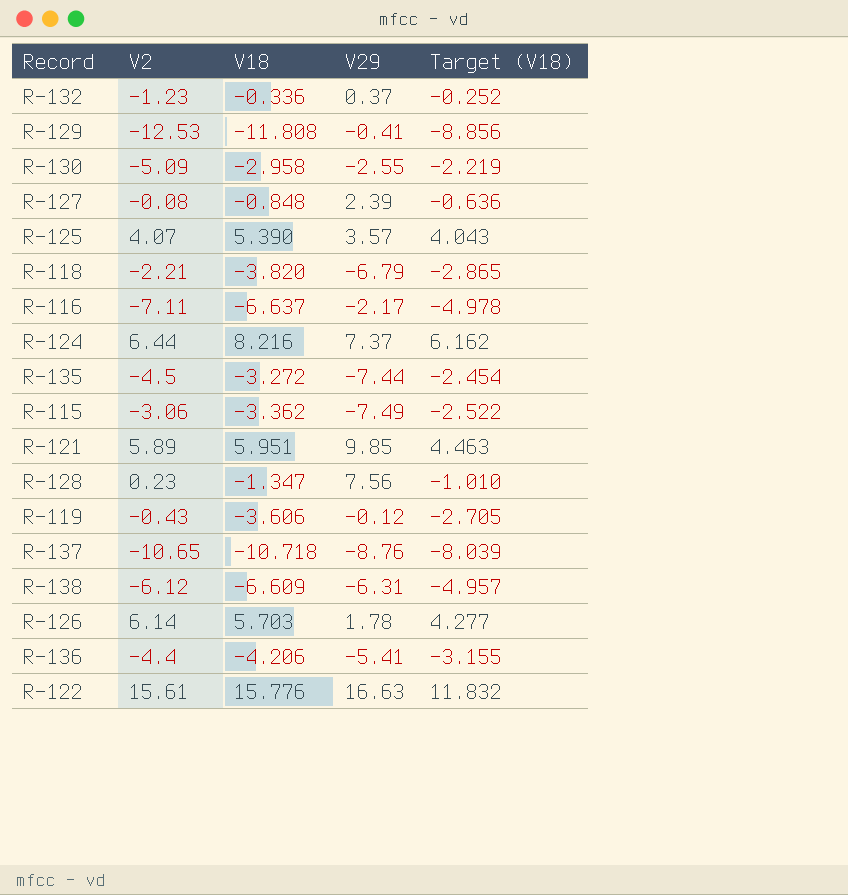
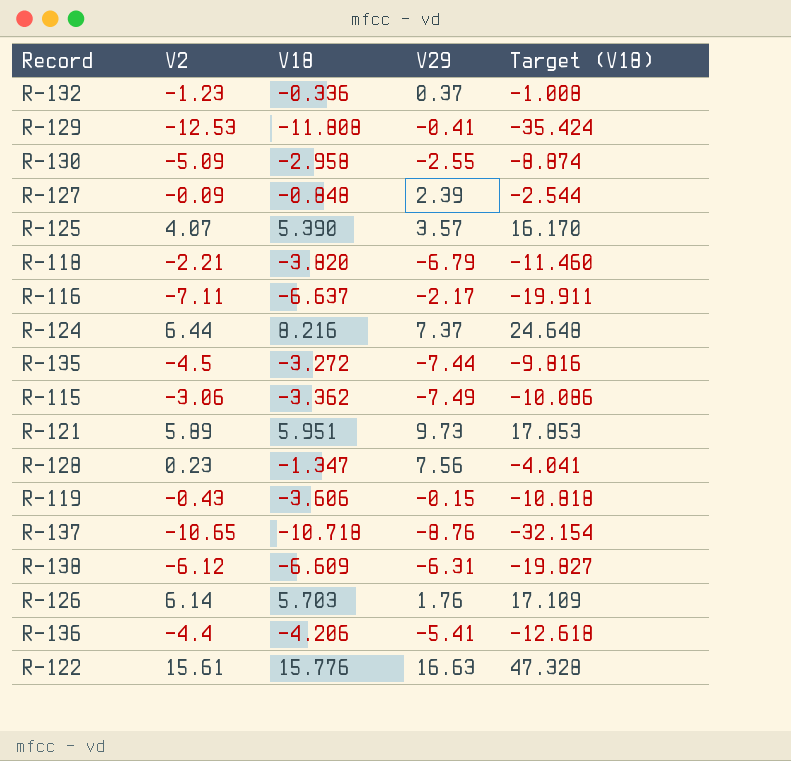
column Target (V18) | formula: [V18] * 0.75 -> [V18] * 3
R-127 | V2: -0.08 -> -0.09
R-121 | V29: 9.85 -> 9.73
R-119 | V29: -0.12 -> -0.15
R-126 | V29: 1.78 -> 1.76

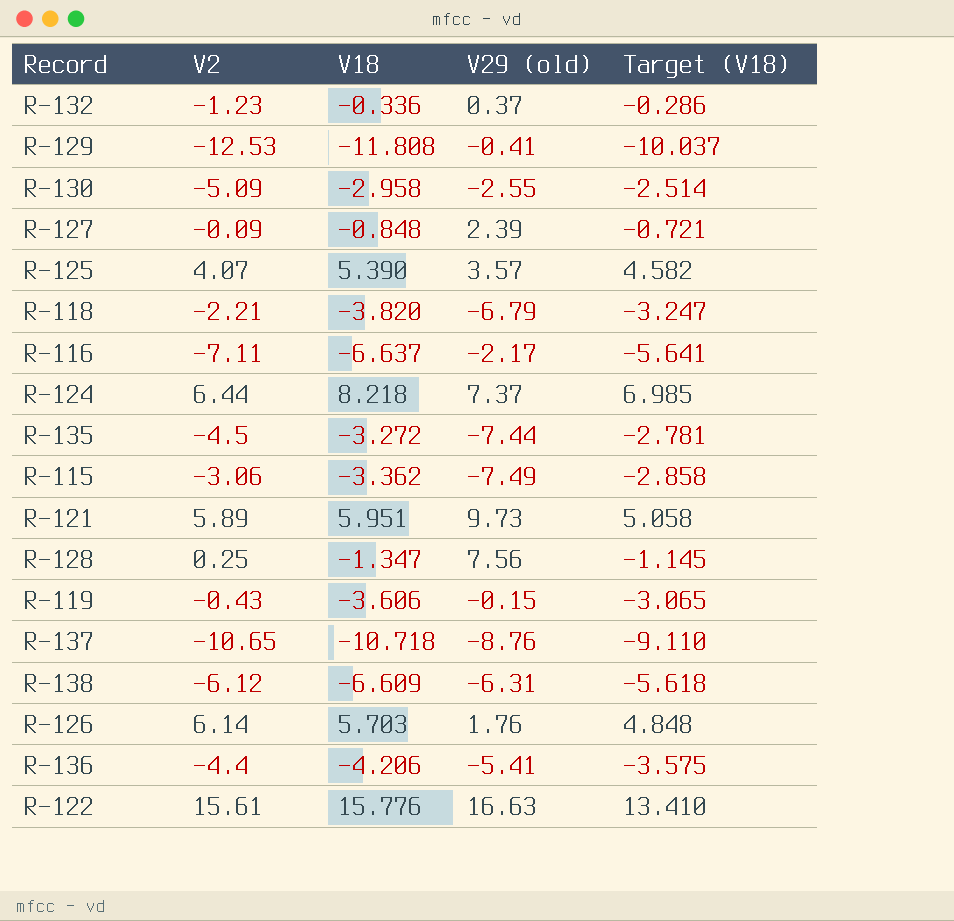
column name: V29 -> V29 (old)
column Target (V18) | formula: [V18] * 3 -> [V18] * 0.85
R-124 | V18: 8.216 -> 8.218
R-128 | V2: 0.23 -> 0.25

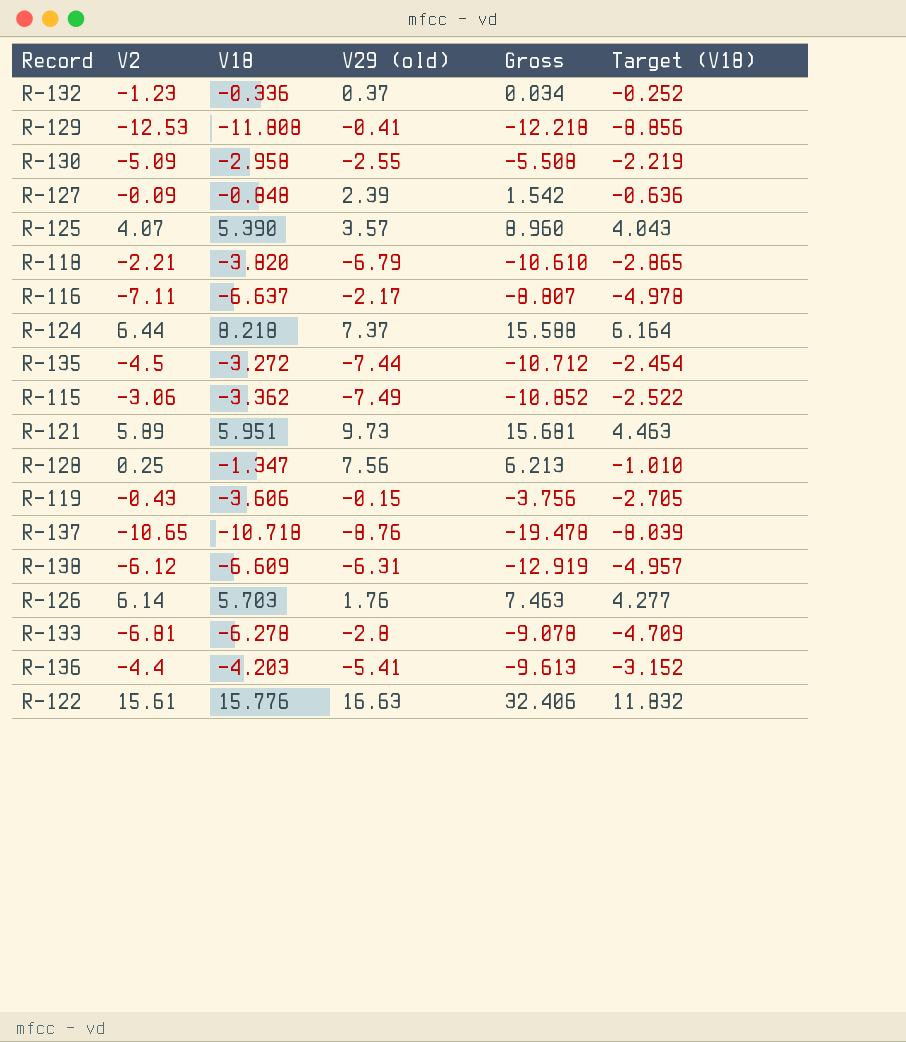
column Gross | formula: none -> [V18] + [V29 (old)]
column Target (V18) | formula: [V18] * 0.85 -> [V18] * 0.75
row R-133: none -> -6.81 | -6.278 | -2.8 | -9.078 | -4.709
R-136 | V18: -4.206 -> -4.203

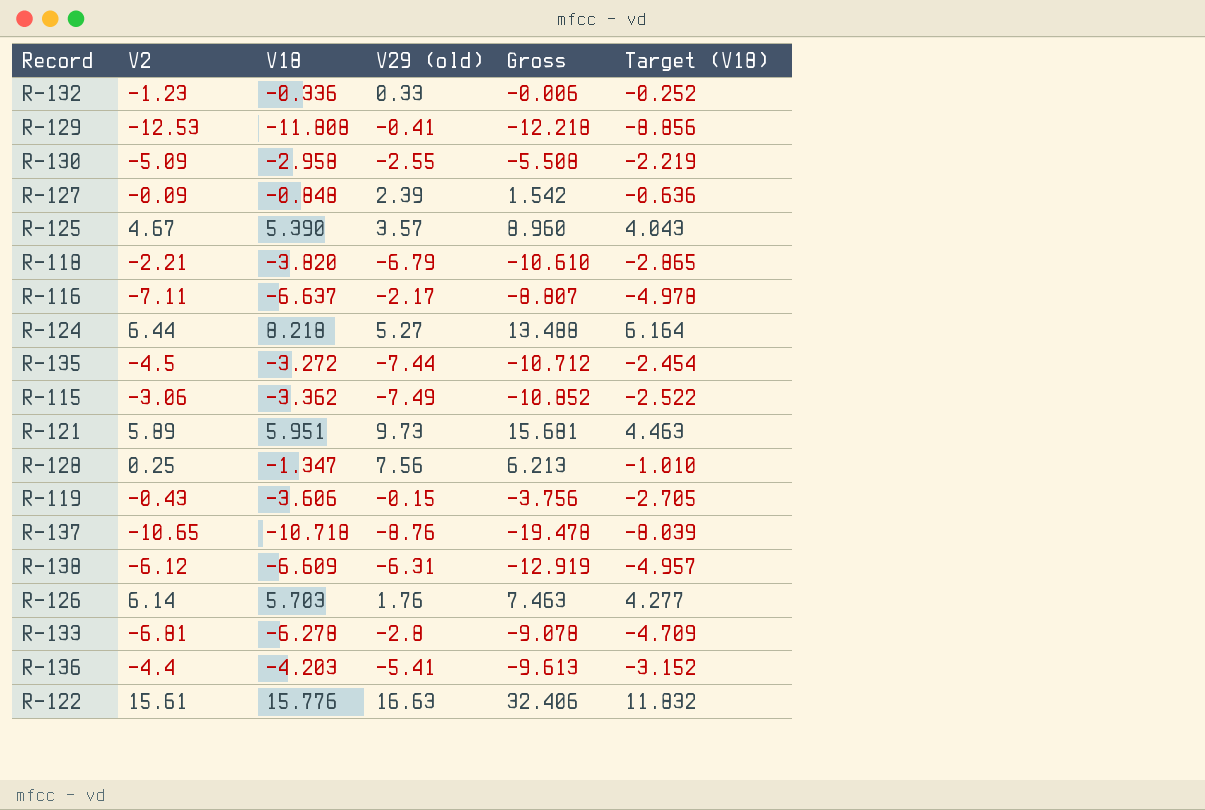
R-132 | V29 (old): 0.37 -> 0.33
R-132 | Gross: 0.034 -> -0.006
R-125 | V2: 4.07 -> 4.67
R-124 | V29 (old): 7.37 -> 5.27
R-124 | Gross: 15.588 -> 13.488

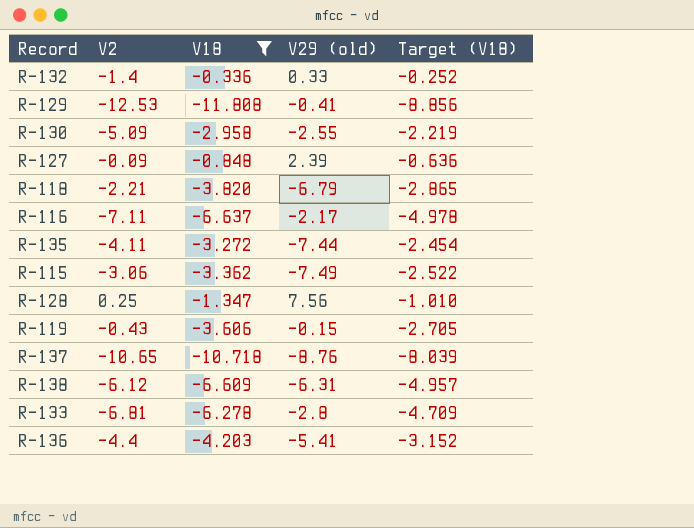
filter: none -> V18 <= -0.336
column Gross | formula: [V18] + [V29 (old)] -> none
R-132 | V2: -1.23 -> -1.4
R-135 | V2: -4.5 -> -4.11

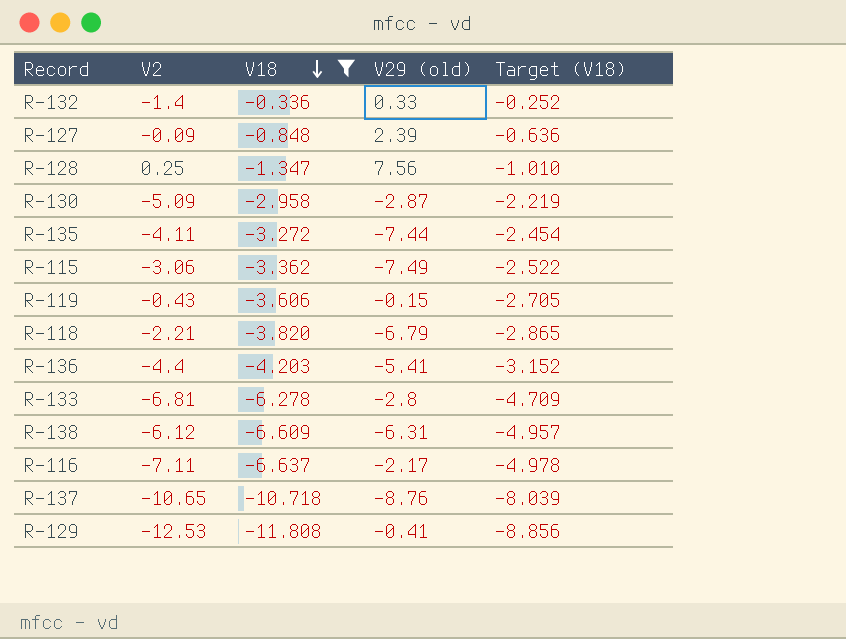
row order: none -> V18 descending
R-130 | V29 (old): -2.55 -> -2.87

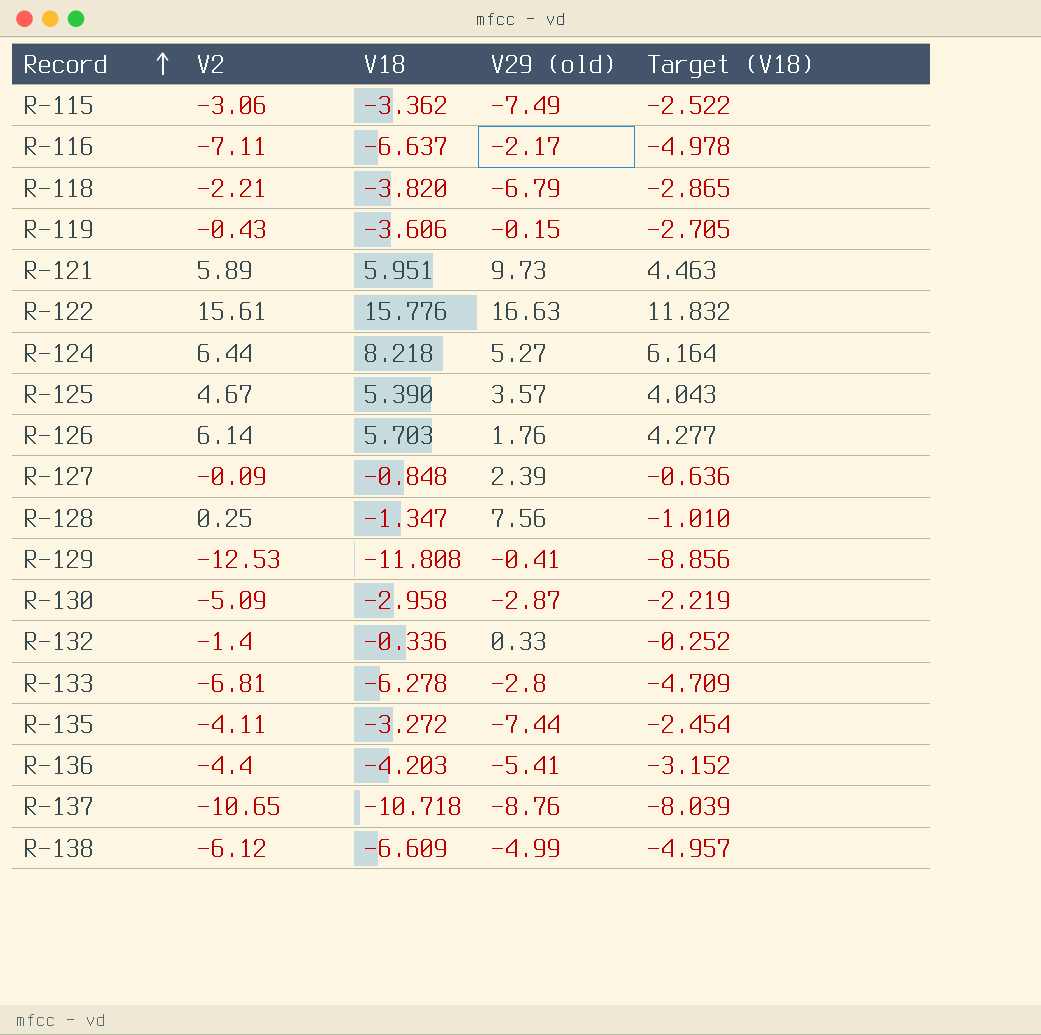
filter: V18 <= -0.336 -> none
row order: V18 descending -> Record ascending
R-138 | V29 (old): -6.31 -> -4.99

